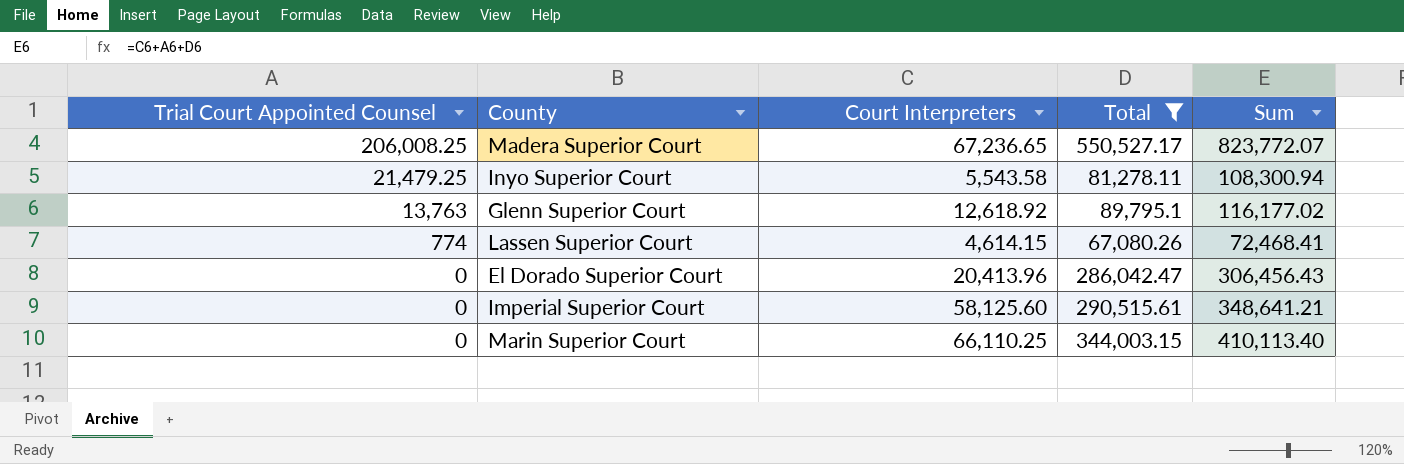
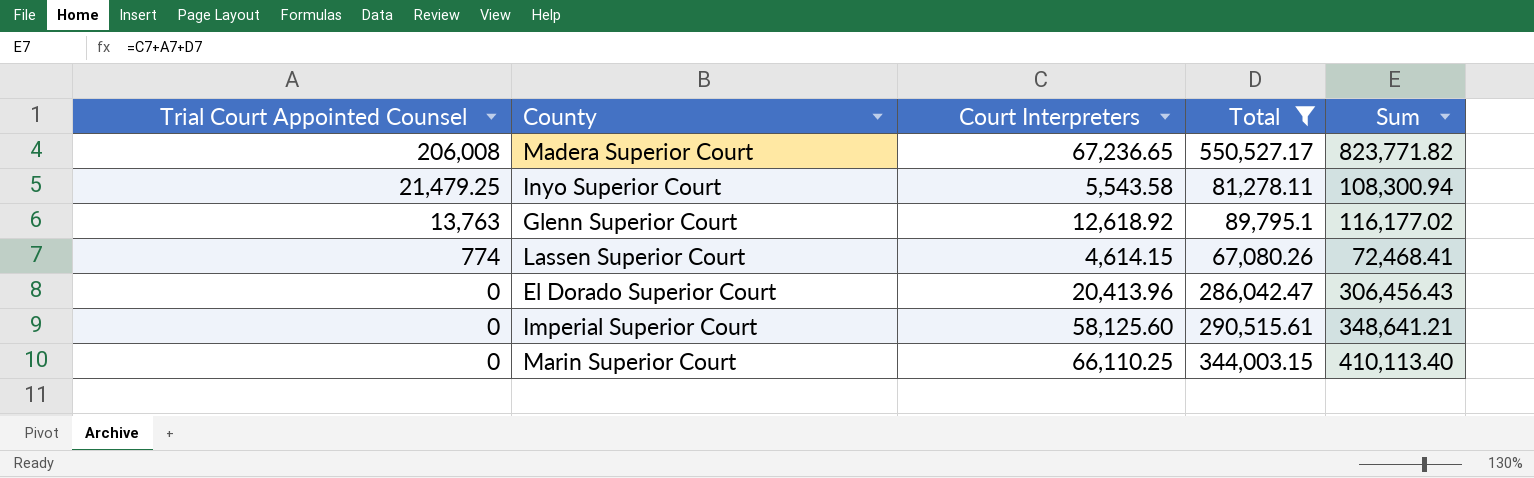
Madera Superior Court | Trial Court Appointed Counsel: 206,008.25 -> 206,008
Madera Superior Court | Sum: 823,772.07 -> 823,771.82

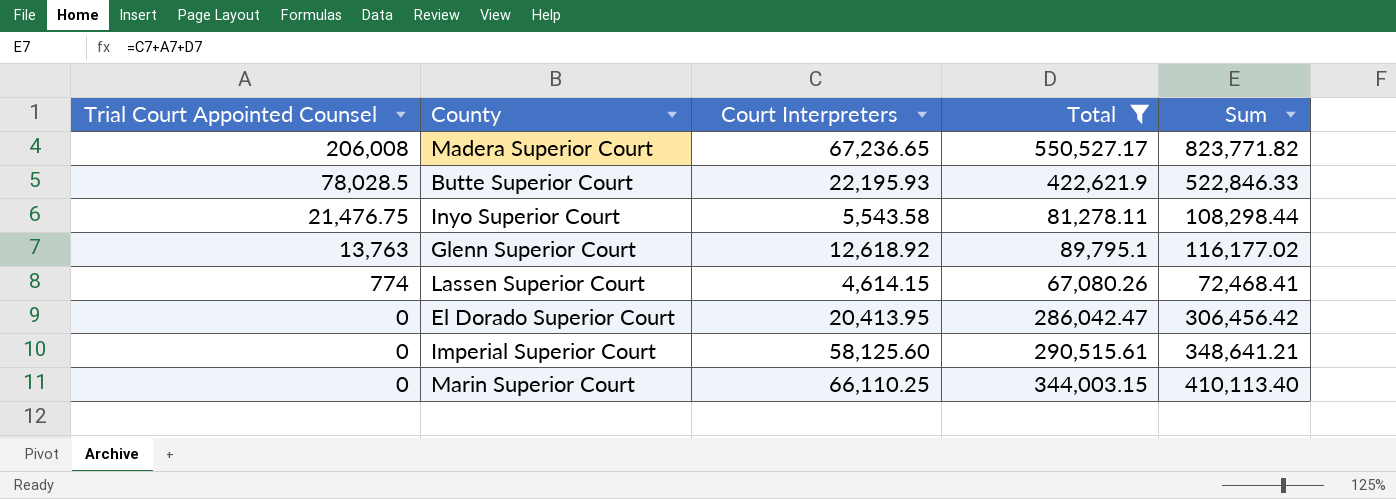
row Butte Superior Court: none -> 78,028.5 | 22,195.93 | 422,621.9 | 522,846.33
Inyo Superior Court | Trial Court Appointed Counsel: 21,479.25 -> 21,476.75
Inyo Superior Court | Sum: 108,300.94 -> 108,298.44
El Dorado Superior Court | Court Interpreters: 20,413.96 -> 20,413.95
El Dorado Superior Court | Sum: 306,456.43 -> 306,456.42

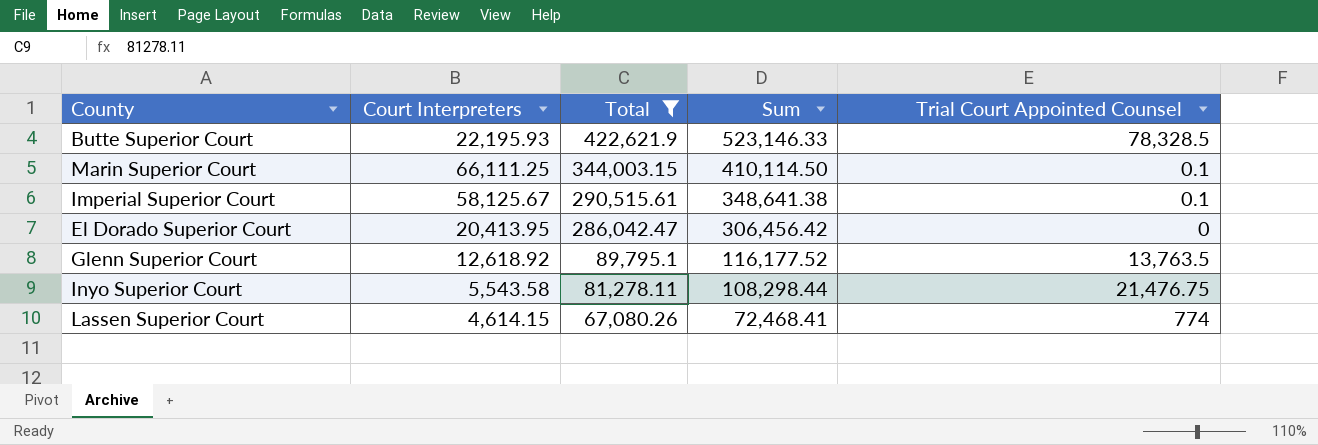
row order: Trial Court Appointed Counsel descending -> Total descending
column Trial Court Appointed Counsel | position: 1 -> 5
row Madera Superior Court: 206,008 | 67,236.65 | 550,527.17 | 823,771.82 -> none
Butte Superior Court | Sum: 522,846.33 -> 523,146.33
Butte Superior Court | Trial Court Appointed Counsel: 78,028.5 -> 78,328.5
Marin Superior Court | Court Interpreters: 66,110.25 -> 66,111.25
Marin Superior Court | Sum: 410,113.40 -> 410,114.50
Marin Superior Court | Trial Court Appointed Counsel: 0 -> 0.1
Imperial Superior Court | Court Interpreters: 58,125.60 -> 58,125.67
Imperial Superior Court | Sum: 348,641.21 -> 348,641.38
Imperial Superior Court | Trial Court Appointed Counsel: 0 -> 0.1
Glenn Superior Court | Sum: 116,177.02 -> 116,177.52
Glenn Superior Court | Trial Court Appointed Counsel: 13,763 -> 13,763.5

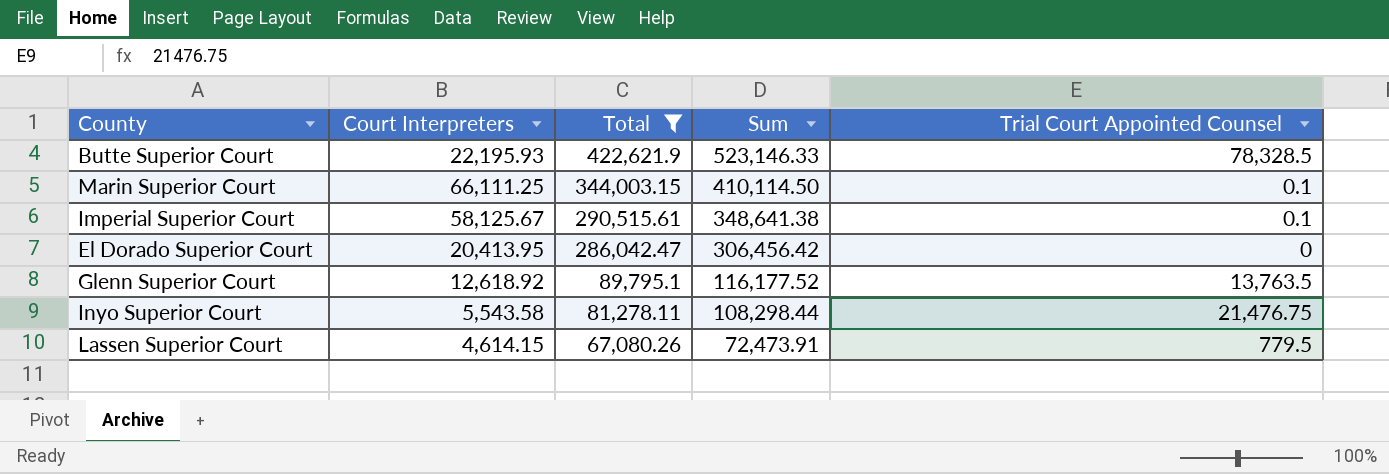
Lassen Superior Court | Sum: 72,468.41 -> 72,473.91
Lassen Superior Court | Trial Court Appointed Counsel: 774 -> 779.5

